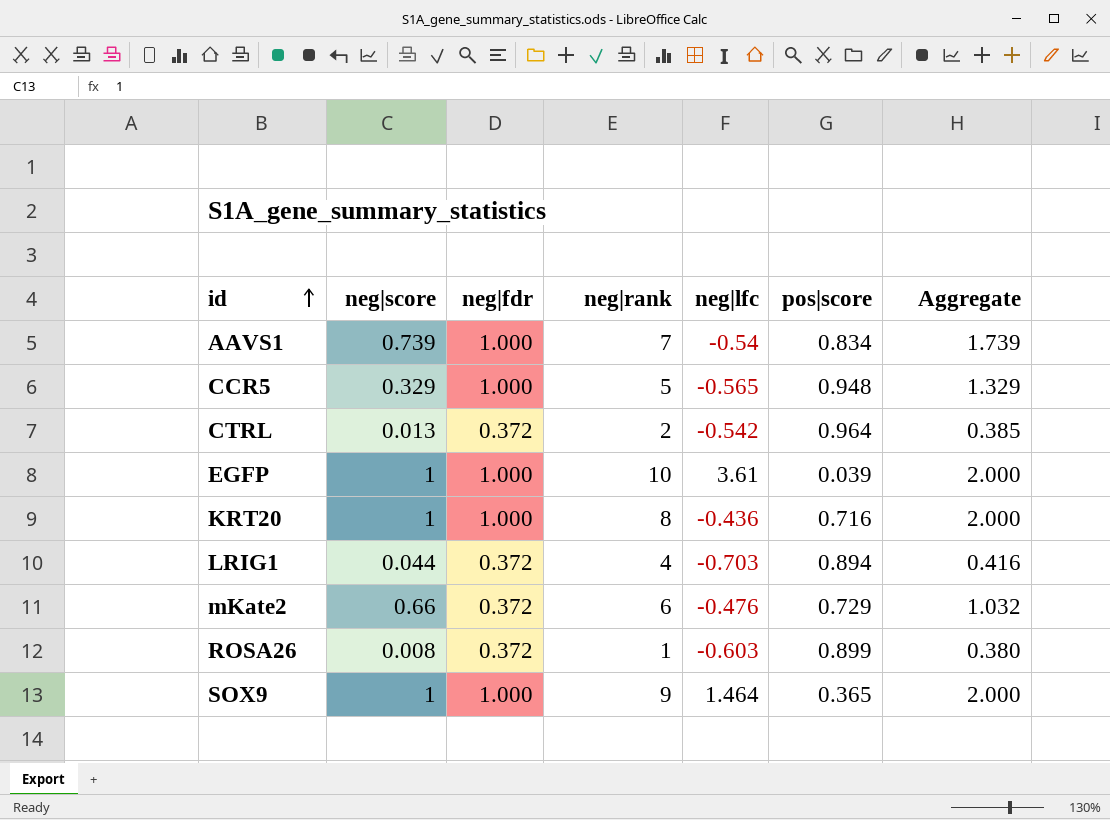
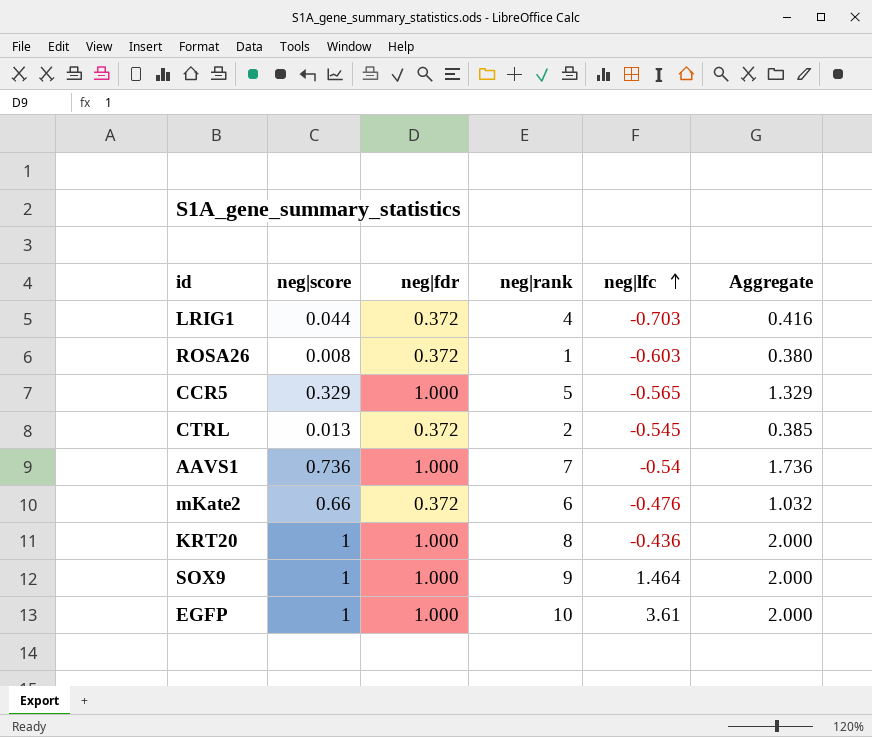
row order: id ascending -> neg|lfc ascending
column pos|score | position: 6 -> none
CTRL | neg|lfc: -0.542 -> -0.545
AAVS1 | neg|score: 0.739 -> 0.736
AAVS1 | Aggregate: 1.739 -> 1.736

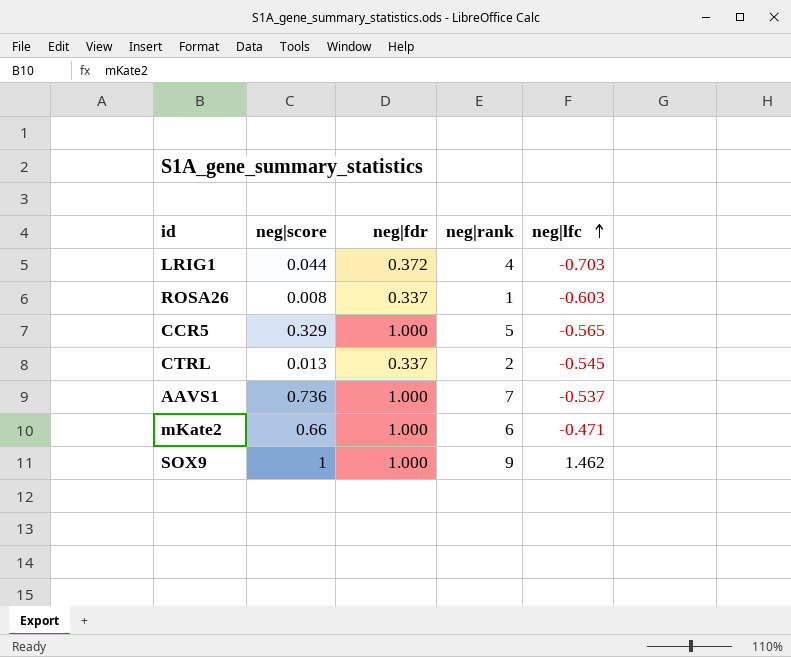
column Aggregate | formula: [neg|score] + [neg|fdr] -> none
row KRT20: 1 | 1.000 | 8 | -0.436 | 2.000 -> none
row EGFP: 1 | 1.000 | 10 | 3.61 | 2.000 -> none
ROSA26 | neg|fdr: 0.372 -> 0.337
CTRL | neg|fdr: 0.372 -> 0.337
AAVS1 | neg|lfc: -0.54 -> -0.537
mKate2 | neg|fdr: 0.372 -> 1.000
mKate2 | neg|lfc: -0.476 -> -0.471
SOX9 | neg|lfc: 1.464 -> 1.462

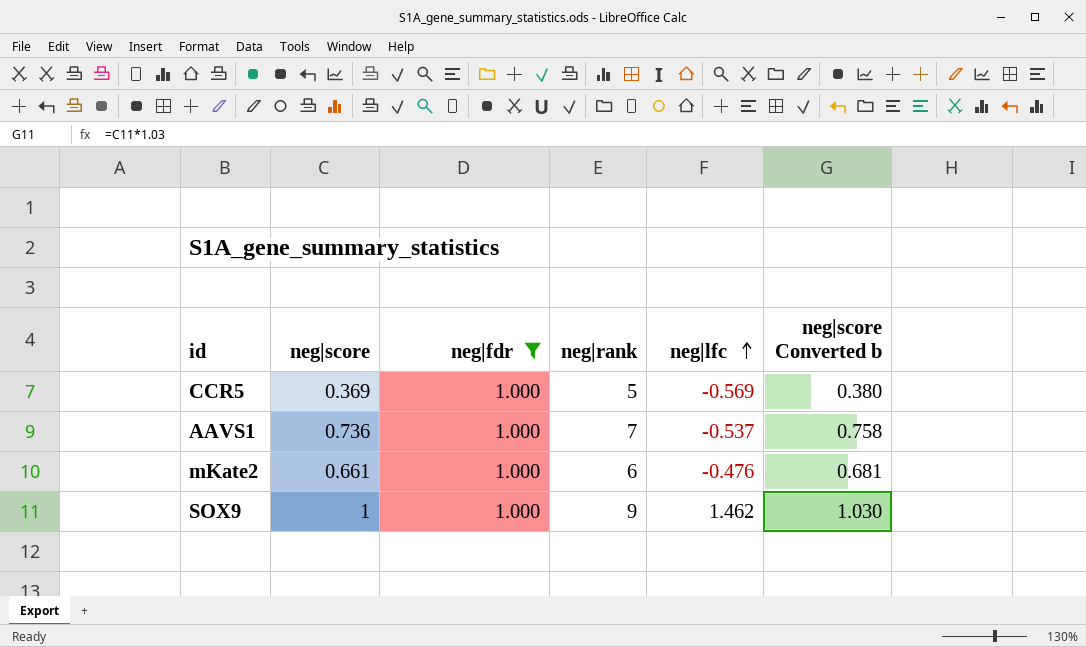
filter: none -> neg|fdr = 1.000
column neg|score Converted b | formula: none -> [neg|score] * 1.03
CCR5 | neg|score: 0.329 -> 0.369
CCR5 | neg|lfc: -0.565 -> -0.569
mKate2 | neg|score: 0.66 -> 0.661
mKate2 | neg|lfc: -0.471 -> -0.476

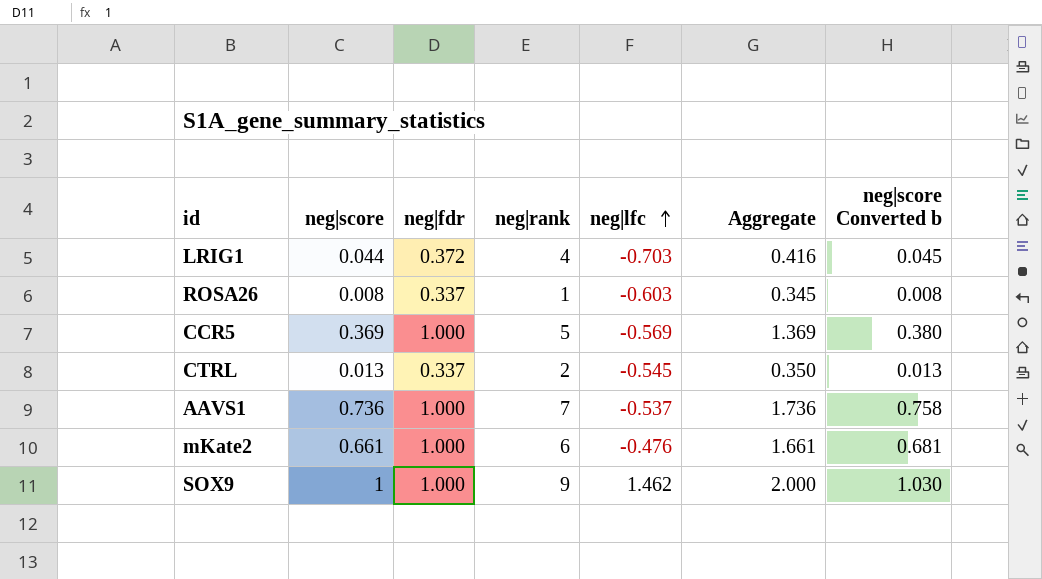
filter: neg|fdr = 1.000 -> none
column Aggregate | formula: none -> [neg|score] + [neg|fdr]

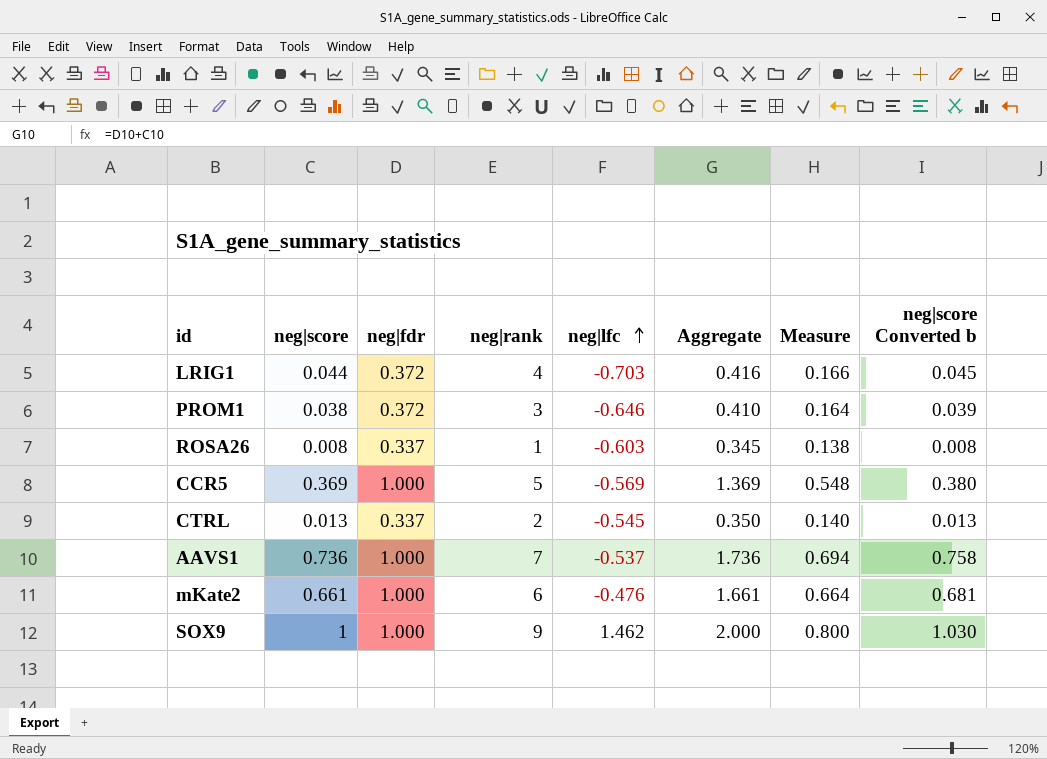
column Measure | formula: none -> [Aggregate] * 0.4
row PROM1: none -> 0.038 | 0.372 | 3 | -0.646 | 0.410 | 0.164 | 0.039

